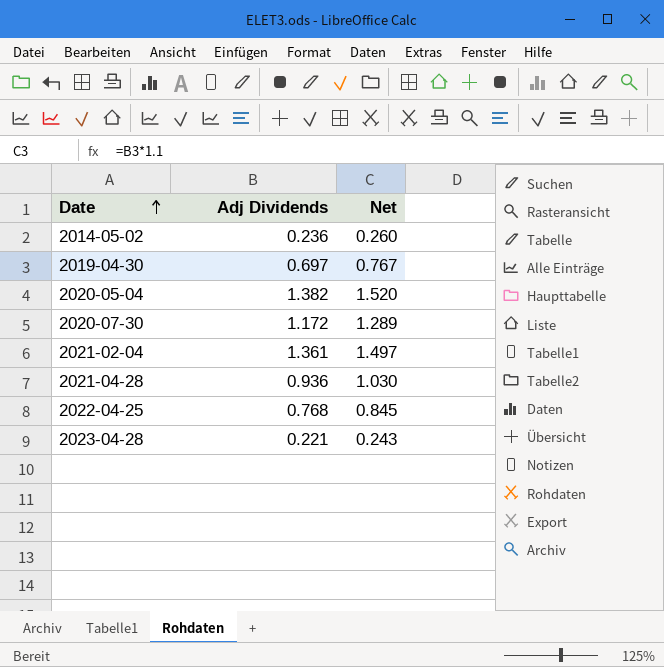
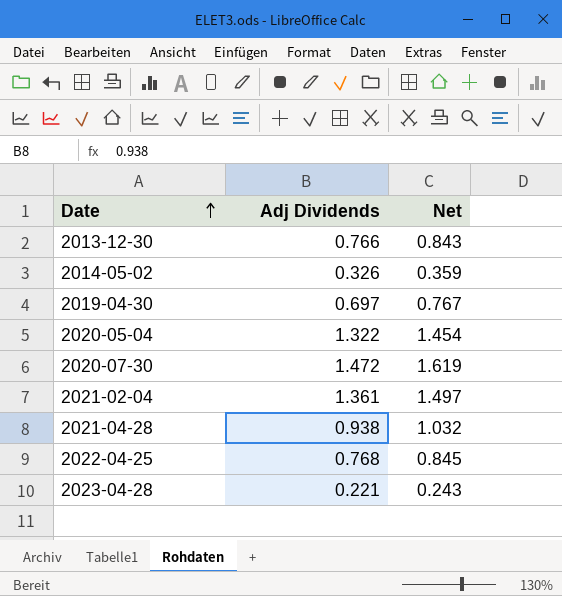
row 2013-12-30: none -> 0.766 | 0.843
2014-05-02 | Adj Dividends: 0.236 -> 0.326
2014-05-02 | Net: 0.260 -> 0.359
2020-05-04 | Adj Dividends: 1.382 -> 1.322
2020-05-04 | Net: 1.520 -> 1.454
2020-07-30 | Adj Dividends: 1.172 -> 1.472
2020-07-30 | Net: 1.289 -> 1.619
2021-04-28 | Adj Dividends: 0.936 -> 0.938
2021-04-28 | Net: 1.030 -> 1.032

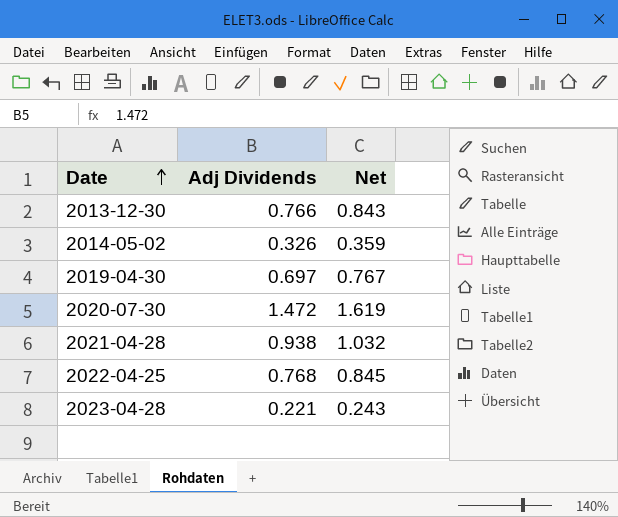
row 2020-05-04: 1.322 | 1.454 -> none
row 2021-02-04: 1.361 | 1.497 -> none

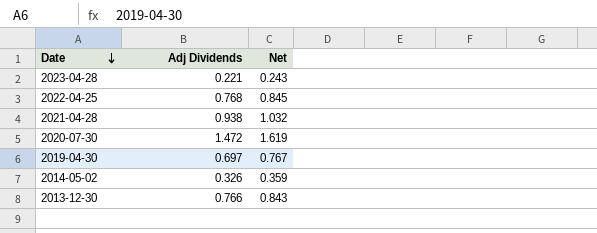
row order: Date ascending -> Date descending

